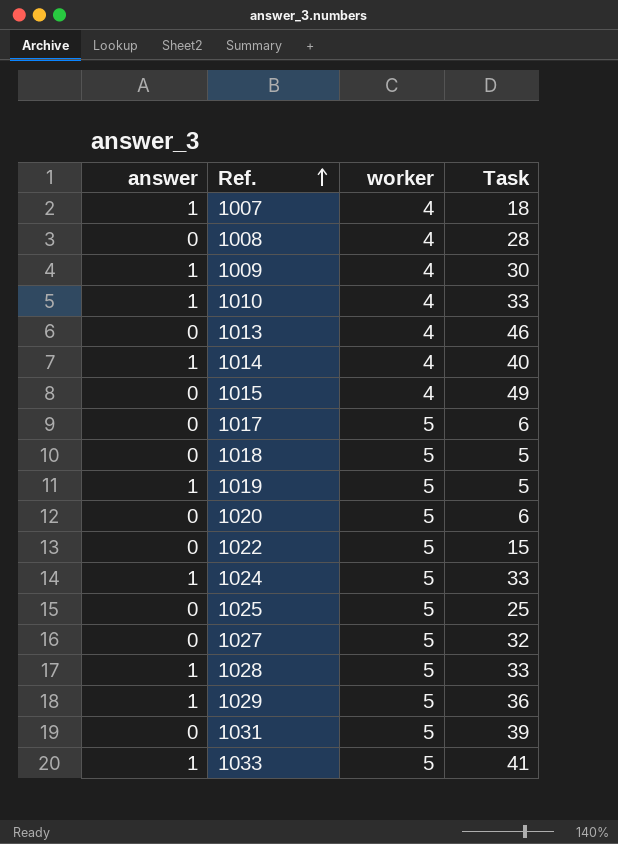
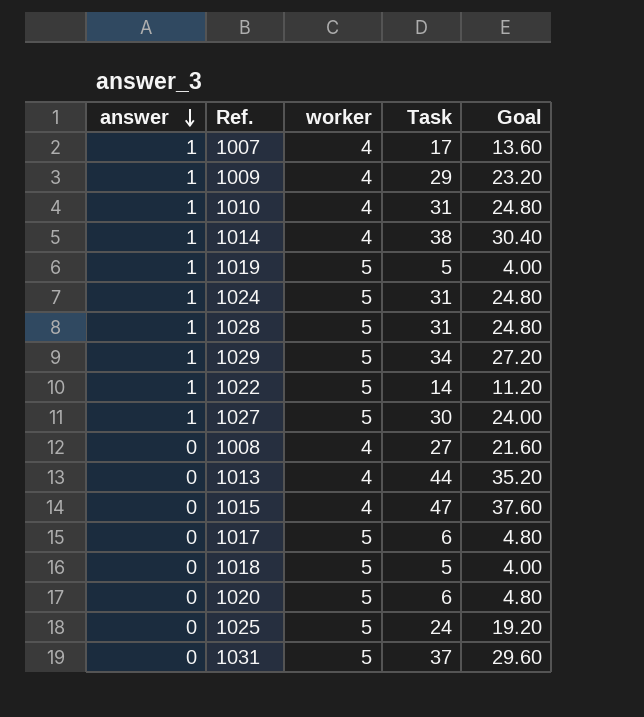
row order: Ref. ascending -> answer descending
column Goal | formula: none -> [Task] * 0.8
row 1033: 1 | 5 | 41 -> none
1007 | Task: 18 -> 17
1009 | Task: 30 -> 29
1010 | Task: 33 -> 31
1014 | Task: 40 -> 38
1024 | Task: 33 -> 31
1028 | Task: 33 -> 31
1029 | Task: 36 -> 34
1022 | answer: 0 -> 1
1022 | Task: 15 -> 14
1027 | answer: 0 -> 1
1027 | Task: 32 -> 30
1008 | Task: 28 -> 27
1013 | Task: 46 -> 44
1015 | Task: 49 -> 47
1025 | Task: 25 -> 24
1031 | Task: 39 -> 37

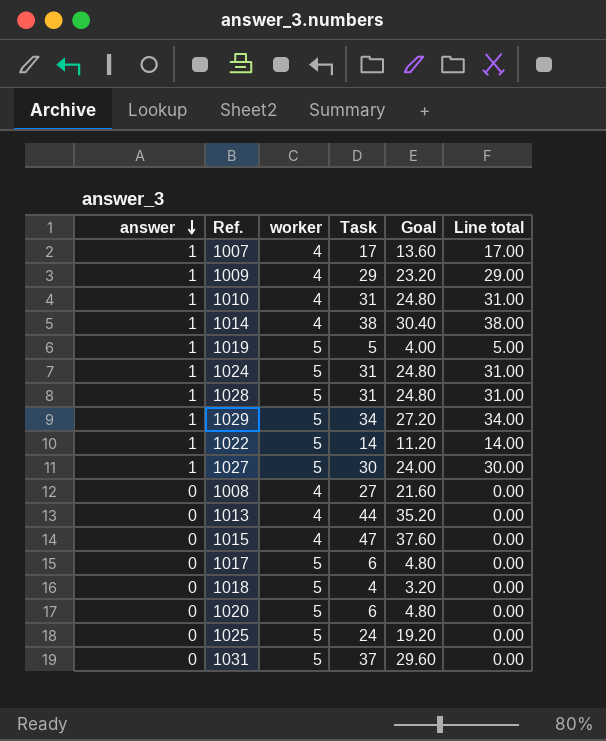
column Line total | formula: none -> [answer] * [Task]
1018 | Task: 5 -> 4
1018 | Goal: 4.00 -> 3.20

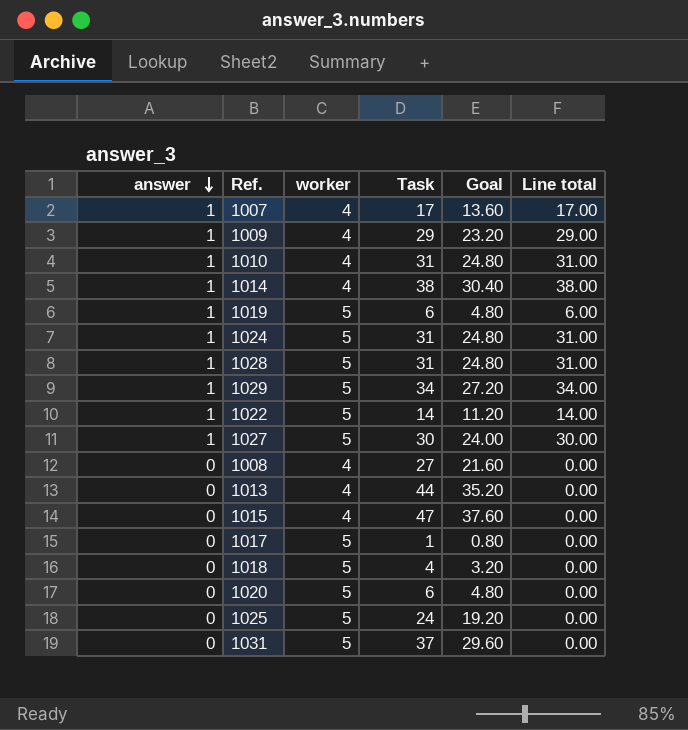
1019 | Task: 5 -> 6
1019 | Goal: 4.00 -> 4.80
1019 | Line total: 5.00 -> 6.00
1017 | Task: 6 -> 1
1017 | Goal: 4.80 -> 0.80

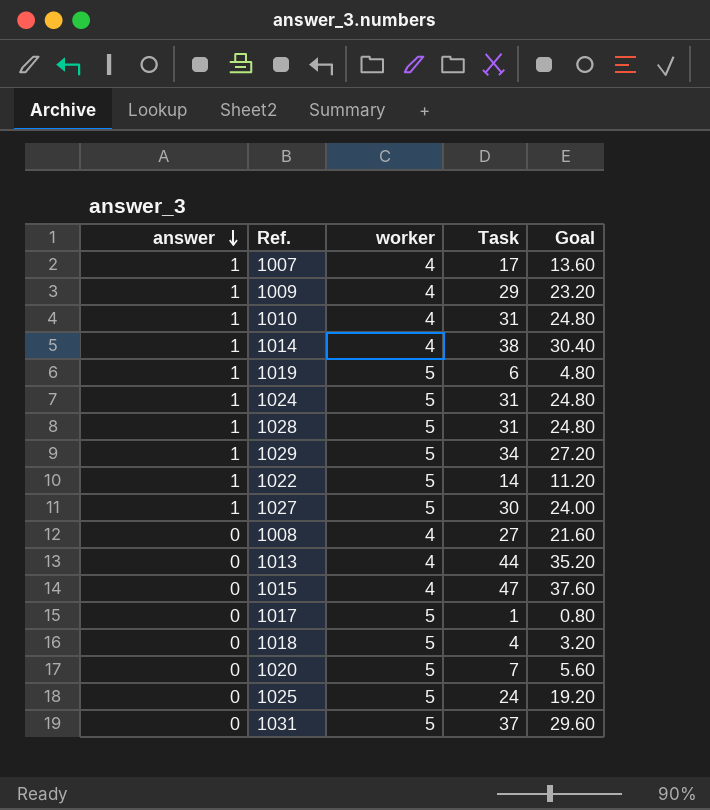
column Line total | formula: [answer] * [Task] -> none
1020 | Task: 6 -> 7
1020 | Goal: 4.80 -> 5.60

